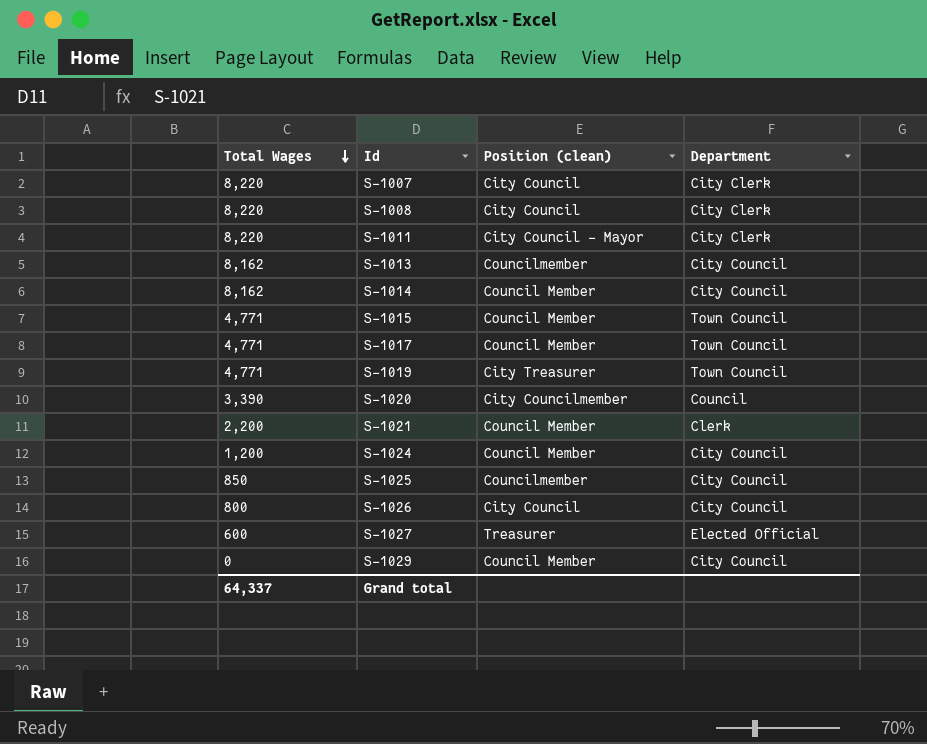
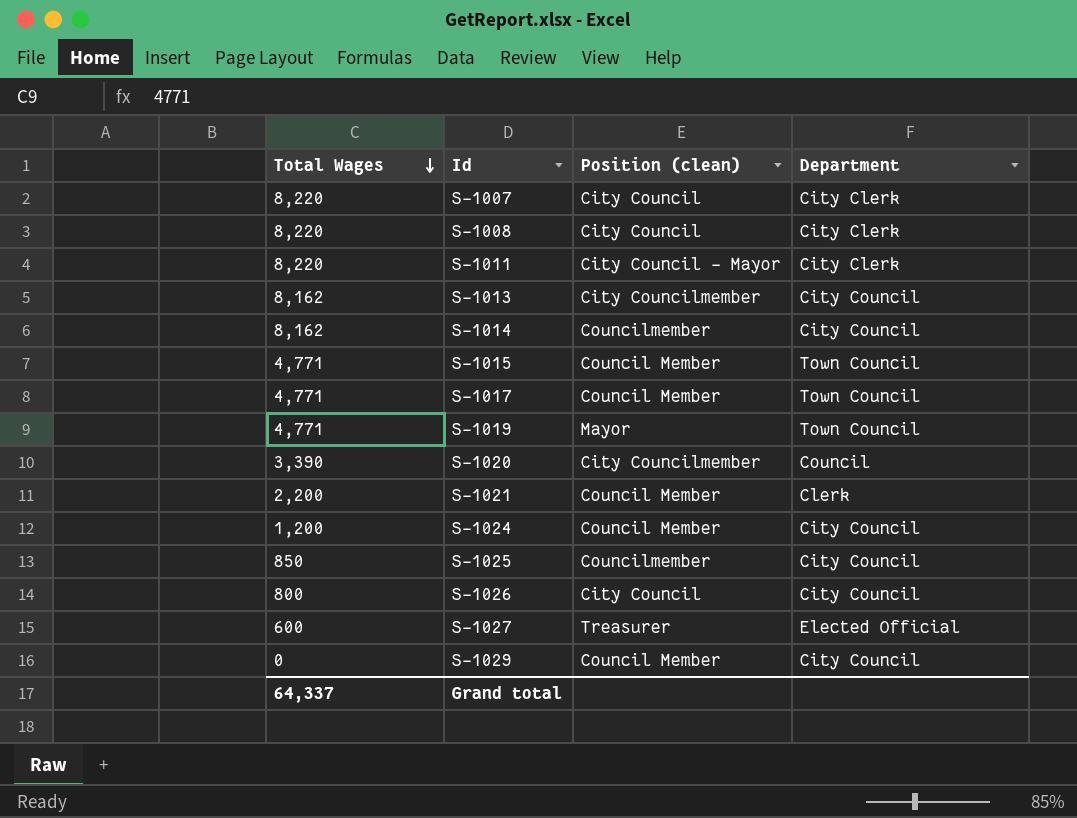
S-1013 | Position (clean): Councilmember -> City Councilmember
S-1014 | Position (clean): Council Member -> Councilmember
S-1019 | Position (clean): City Treasurer -> Mayor

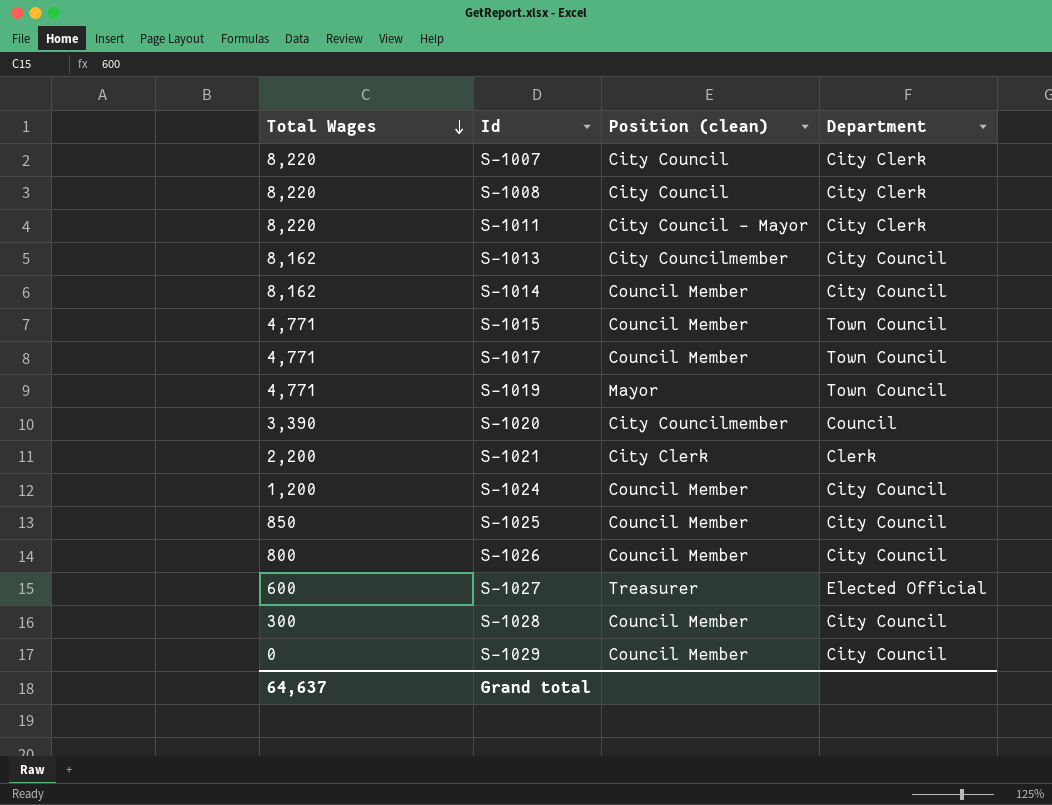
S-1014 | Position (clean): Councilmember -> Council Member
S-1021 | Position (clean): Council Member -> City Clerk
S-1025 | Position (clean): Councilmember -> Council Member
S-1026 | Position (clean): City Council -> Council Member
row S-1028: none -> 300 | Council Member | City Council
Grand total | Total Wages: 64,337 -> 64,637

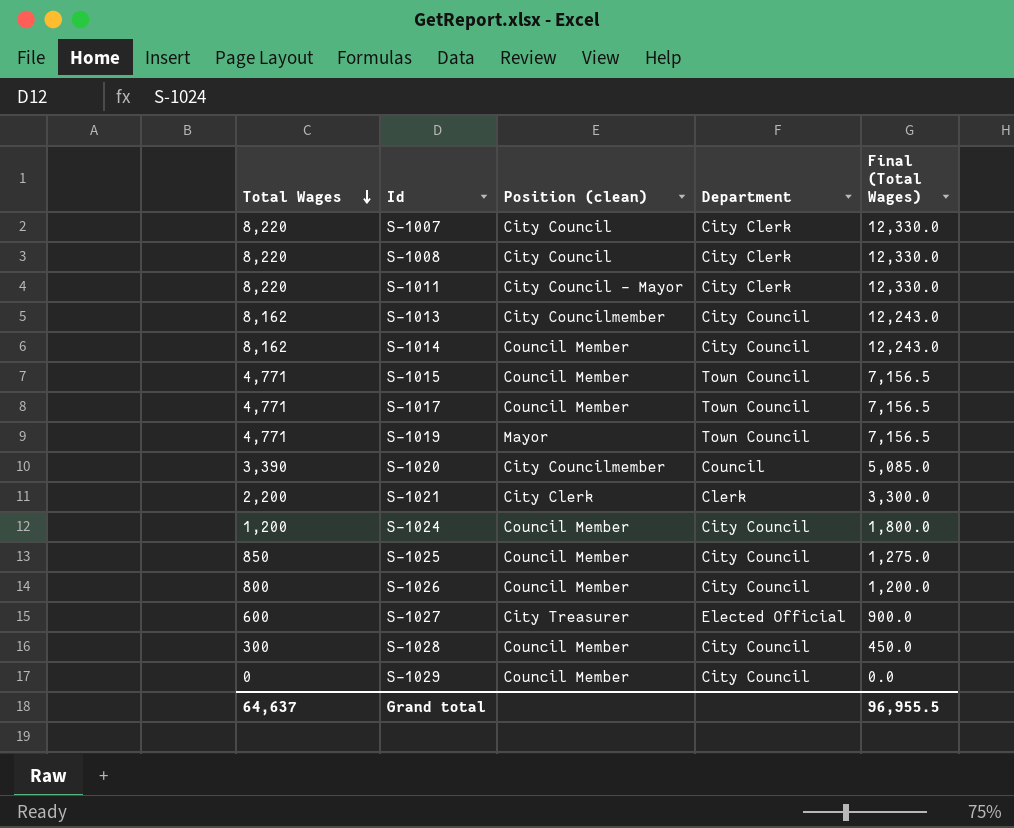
column Final (Total Wages) | formula: none -> [Total Wages] * 1.5
S-1027 | Position (clean): Treasurer -> City Treasurer

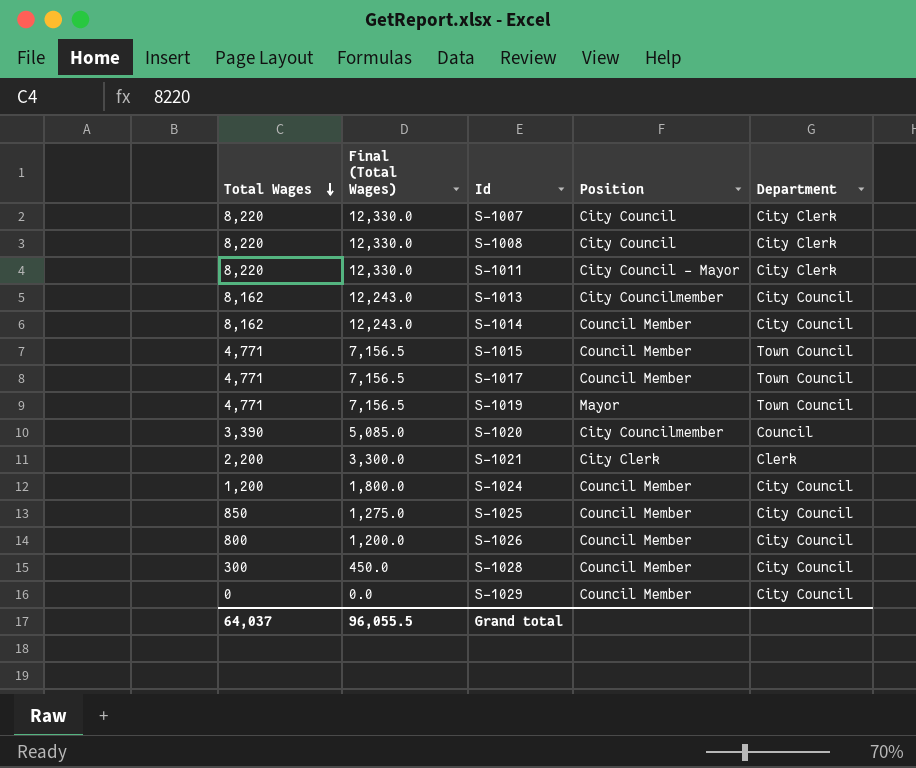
column Final (Total Wages) | position: 5 -> 2
column name: Position (clean) -> Position
row S-1027: 600 | City Treasurer | Elected Official | 900.0 -> none
Grand total | Total Wages: 64,637 -> 64,037
Grand total | Final (Total Wages): 96,955.5 -> 96,055.5

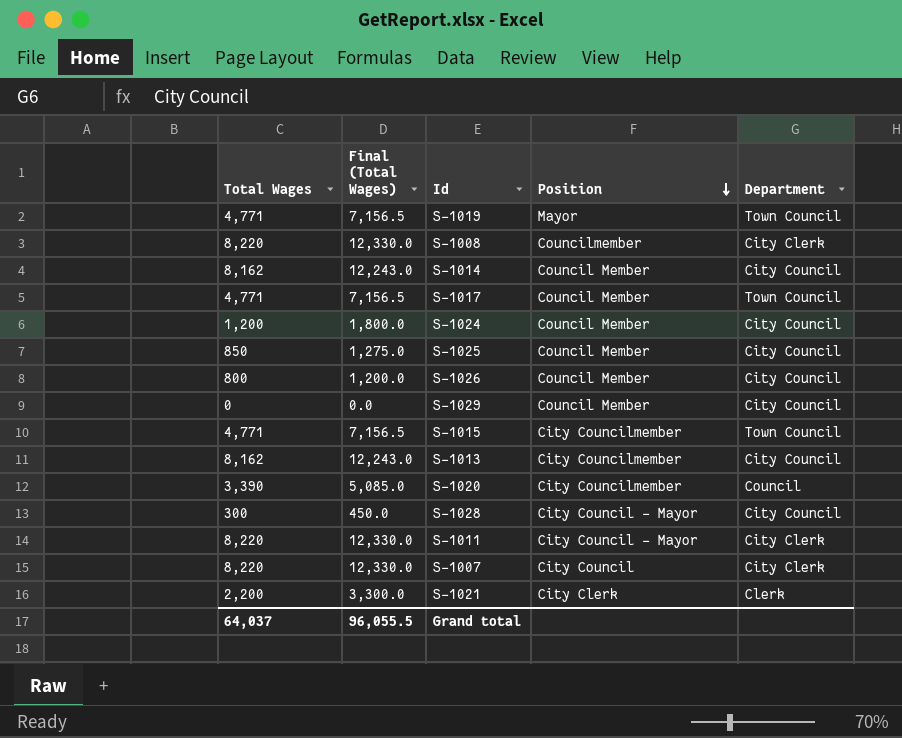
row order: Total Wages descending -> Position descending
S-1008 | Position: City Council -> Councilmember
S-1015 | Position: Council Member -> City Councilmember
S-1028 | Position: Council Member -> City Council - Mayor

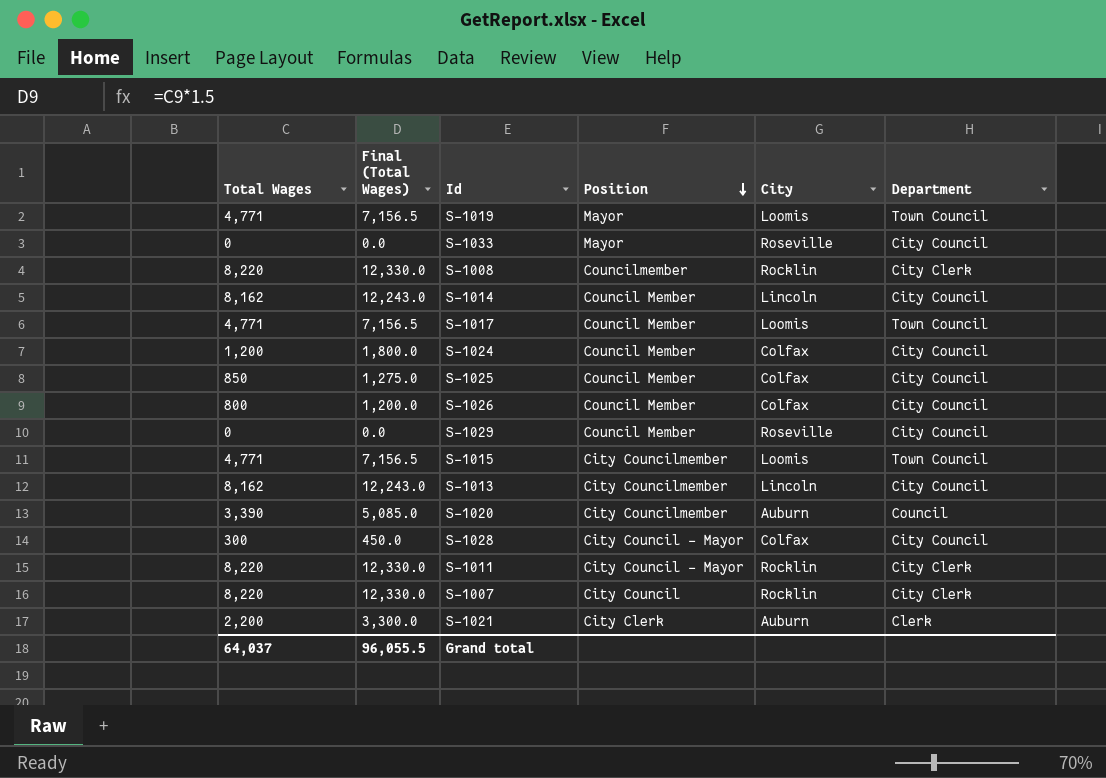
column City | position: none -> 5
row S-1033: none -> 0 | 0.0 | Mayor | Roseville | City Council

